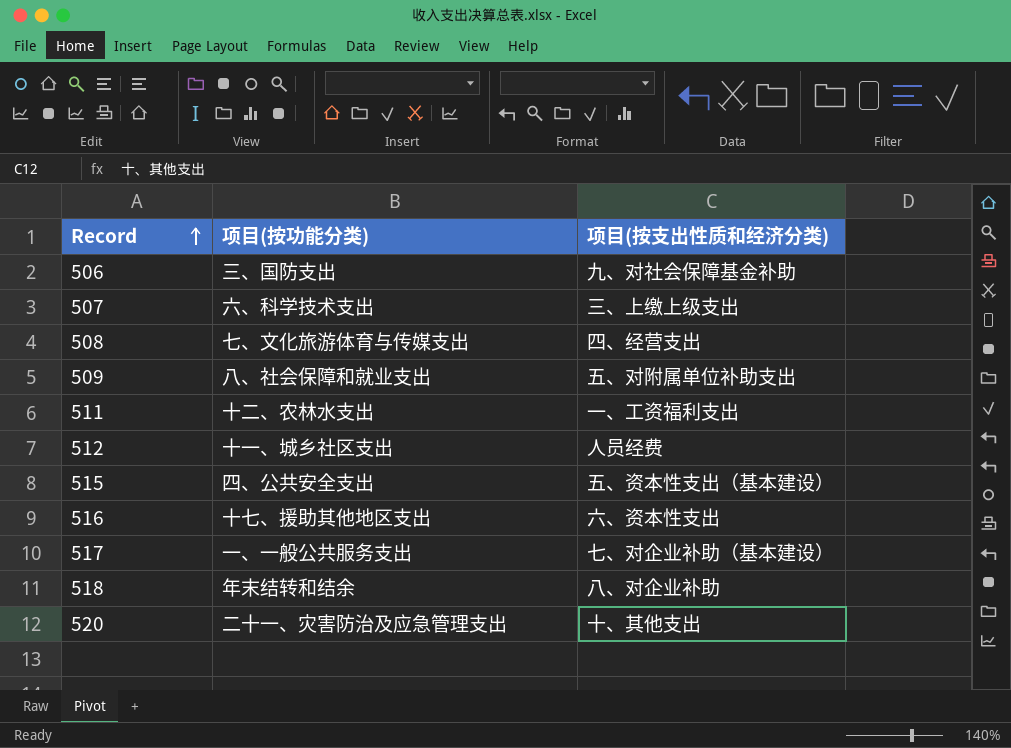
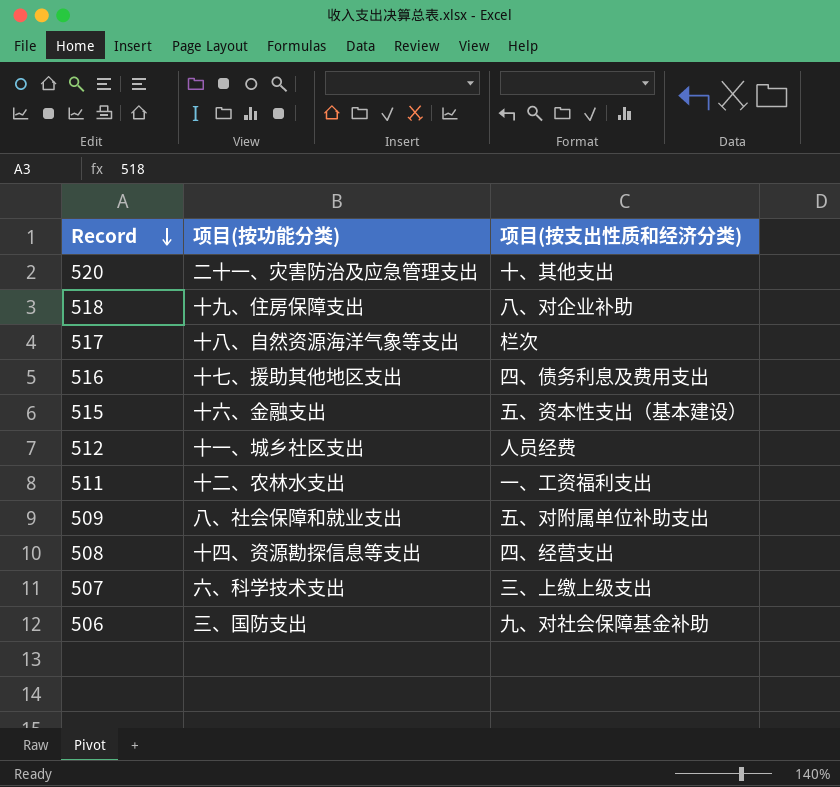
row order: Record ascending -> Record descending
518 | 项目(按功能分类): 年末结转和结余 -> 十九、住房保障支出
517 | 项目(按功能分类): 一、一般公共服务支出 -> 十八、自然资源海洋气象等支出
517 | 项目(按支出性质和经济分类): 七、对企业补助（基本建设） -> 栏次
516 | 项目(按支出性质和经济分类): 六、资本性支出 -> 四、债务利息及费用支出
515 | 项目(按功能分类): 四、公共安全支出 -> 十六、金融支出
508 | 项目(按功能分类): 七、文化旅游体育与传媒支出 -> 十四、资源勘探信息等支出

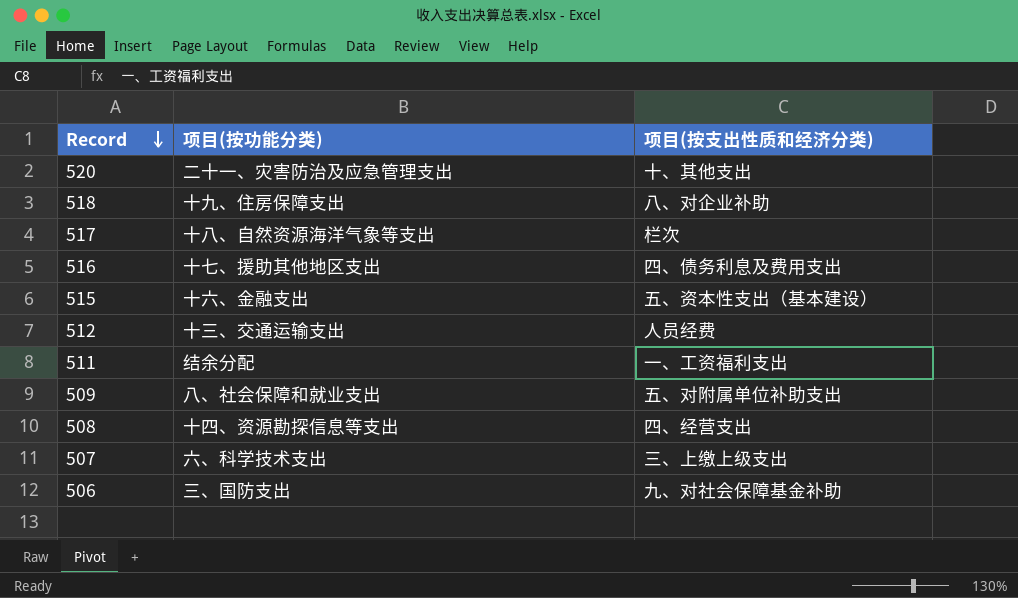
512 | 项目(按功能分类): 十一、城乡社区支出 -> 十三、交通运输支出
511 | 项目(按功能分类): 十二、农林水支出 -> 结余分配

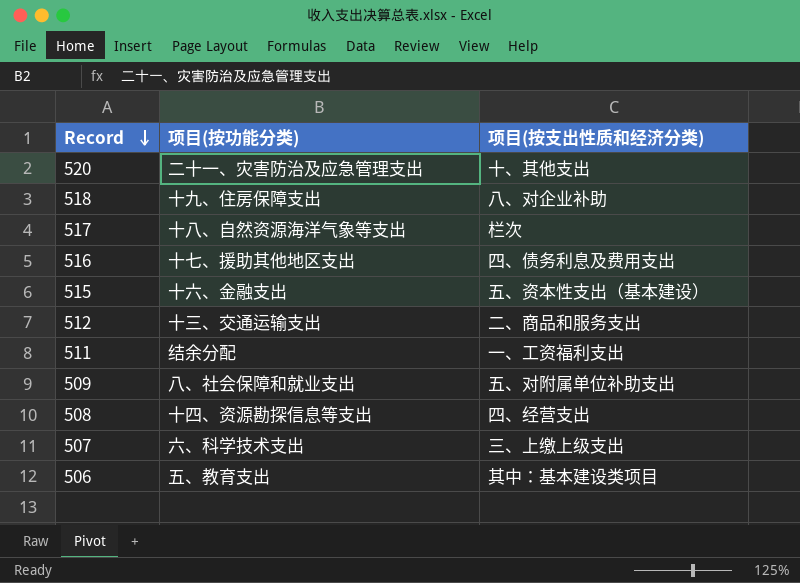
512 | 项目(按支出性质和经济分类): 人员经费 -> 二、商品和服务支出
506 | 项目(按功能分类): 三、国防支出 -> 五、教育支出
506 | 项目(按支出性质和经济分类): 九、对社会保障基金补助 -> 其中：基本建设类项目

